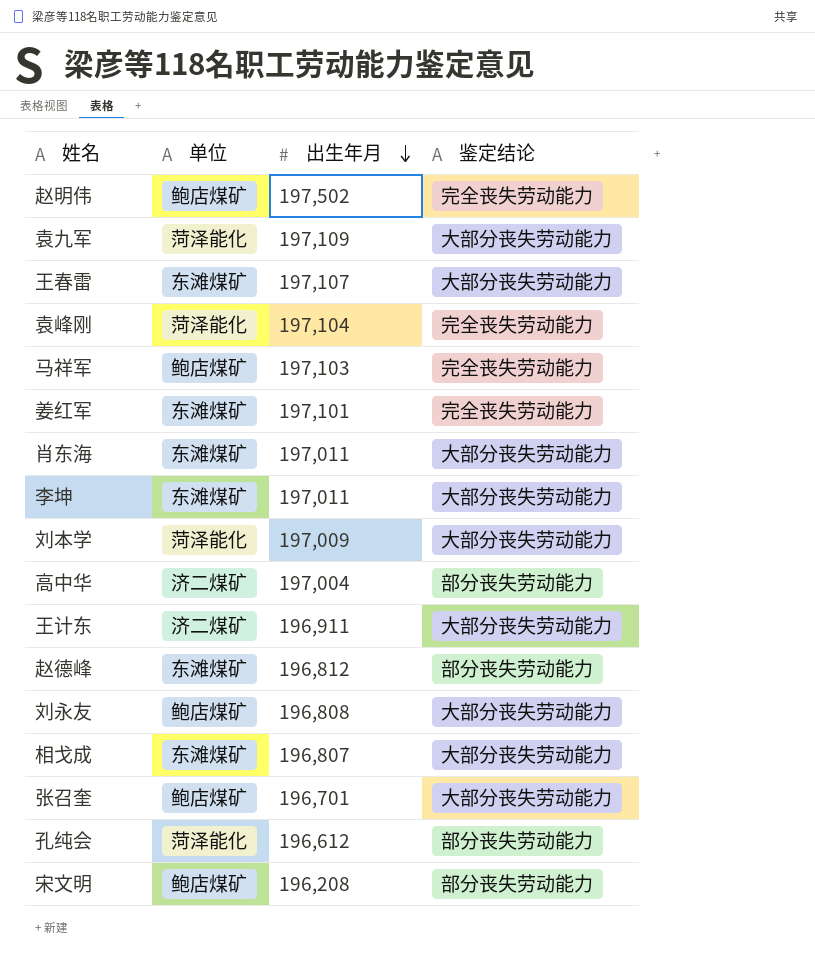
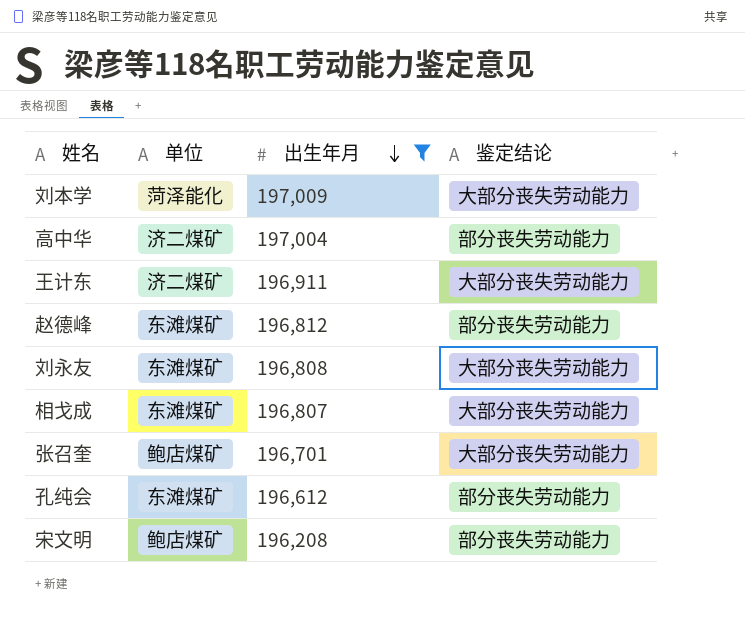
filter: none -> 出生年月 <= 197,009
刘永友 | 单位: 鲍店煤矿 -> 东滩煤矿
孔纯会 | 单位: 菏泽能化 -> 东滩煤矿

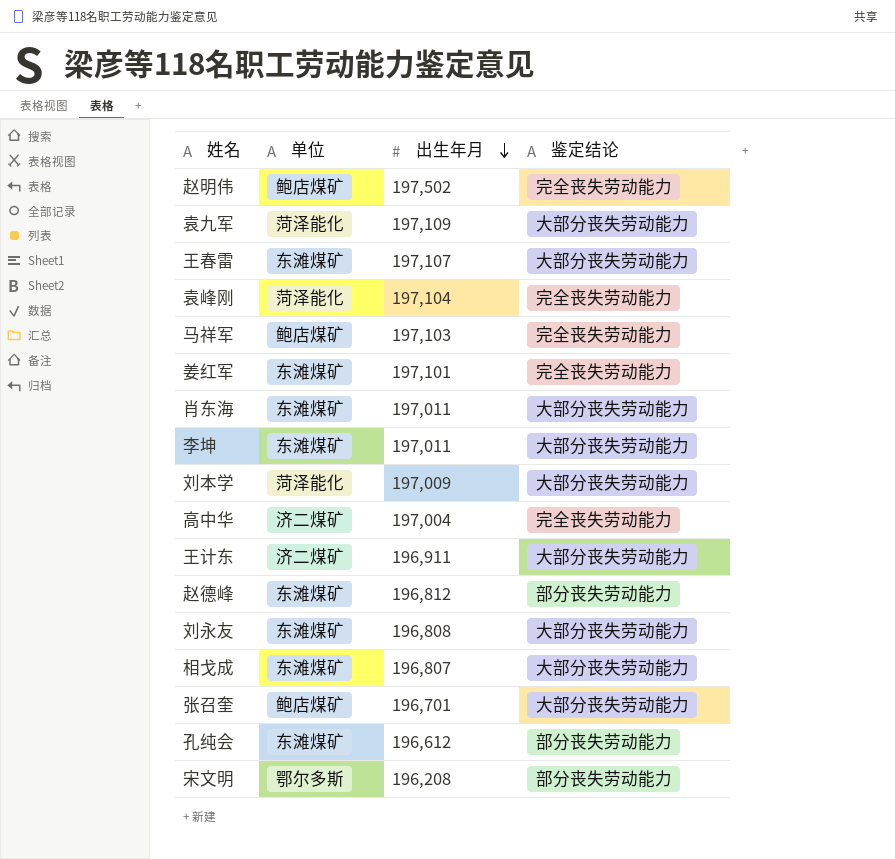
filter: 出生年月 <= 197,009 -> none
高中华 | 鉴定结论: 部分丧失劳动能力 -> 完全丧失劳动能力
宋文明 | 单位: 鲍店煤矿 -> 鄂尔多斯

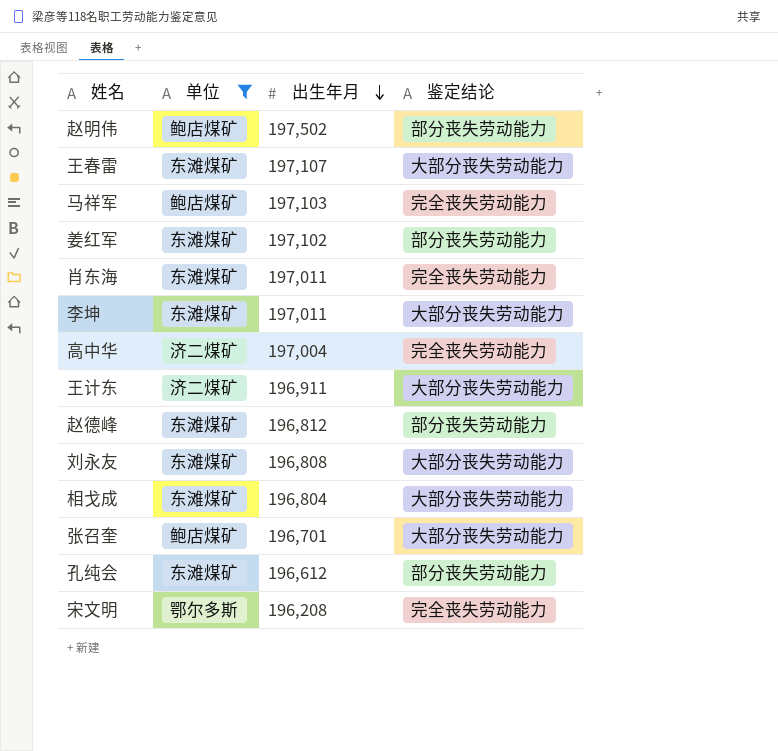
filter: none -> 单位 != 菏泽能化
赵明伟 | 鉴定结论: 完全丧失劳动能力 -> 部分丧失劳动能力
姜红军 | 出生年月: 197,101 -> 197,102
姜红军 | 鉴定结论: 完全丧失劳动能力 -> 部分丧失劳动能力
肖东海 | 鉴定结论: 大部分丧失劳动能力 -> 完全丧失劳动能力
相戈成 | 出生年月: 196,807 -> 196,804
宋文明 | 鉴定结论: 部分丧失劳动能力 -> 完全丧失劳动能力

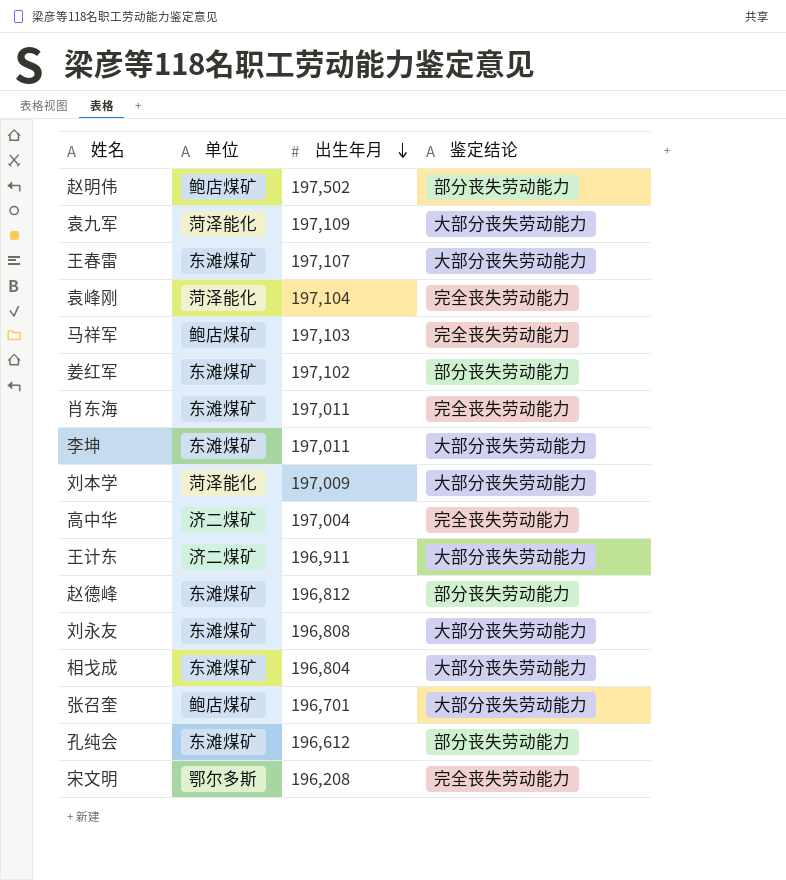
filter: 单位 != 菏泽能化 -> none

